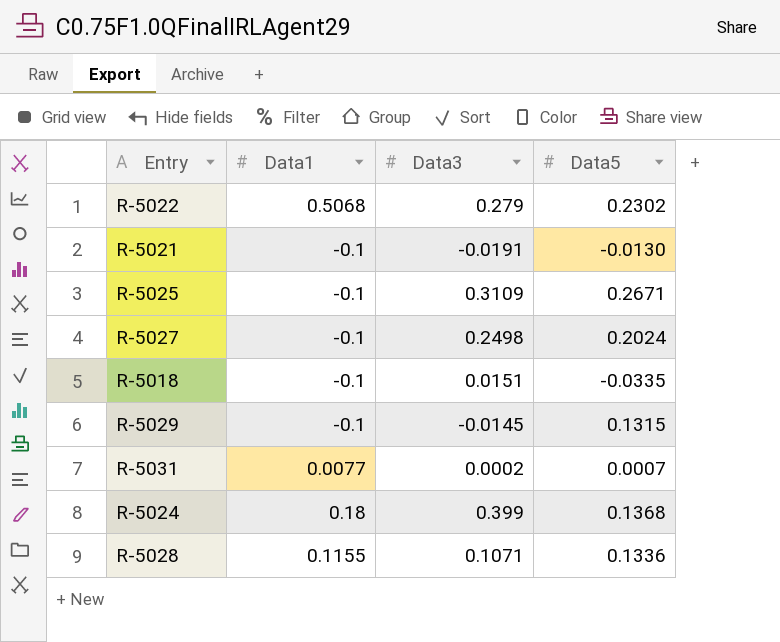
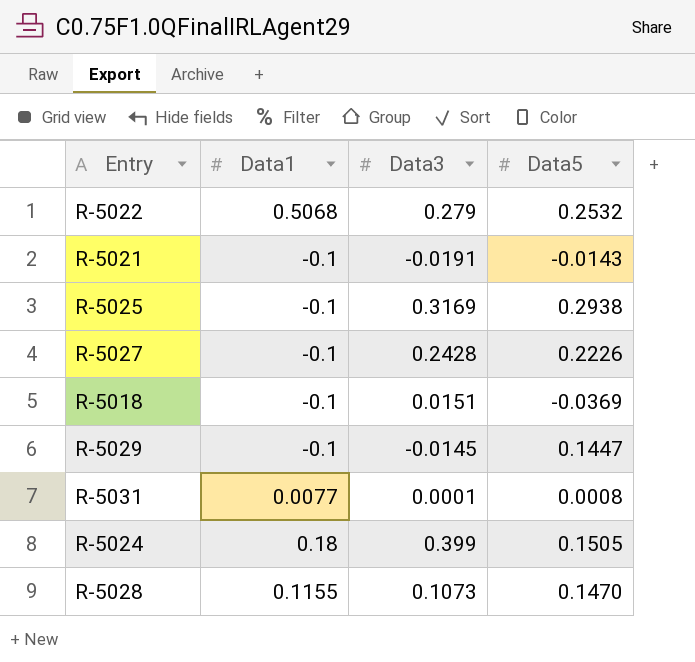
R-5022 | Data5: 0.2302 -> 0.2532
R-5021 | Data5: -0.0130 -> -0.0143
R-5025 | Data3: 0.3109 -> 0.3169
R-5025 | Data5: 0.2671 -> 0.2938
R-5027 | Data3: 0.2498 -> 0.2428
R-5027 | Data5: 0.2024 -> 0.2226
R-5018 | Data5: -0.0335 -> -0.0369
R-5029 | Data5: 0.1315 -> 0.1447
R-5031 | Data3: 0.0002 -> 0.0001
R-5031 | Data5: 0.0007 -> 0.0008
R-5024 | Data5: 0.1368 -> 0.1505
R-5028 | Data3: 0.1071 -> 0.1073
R-5028 | Data5: 0.1336 -> 0.1470

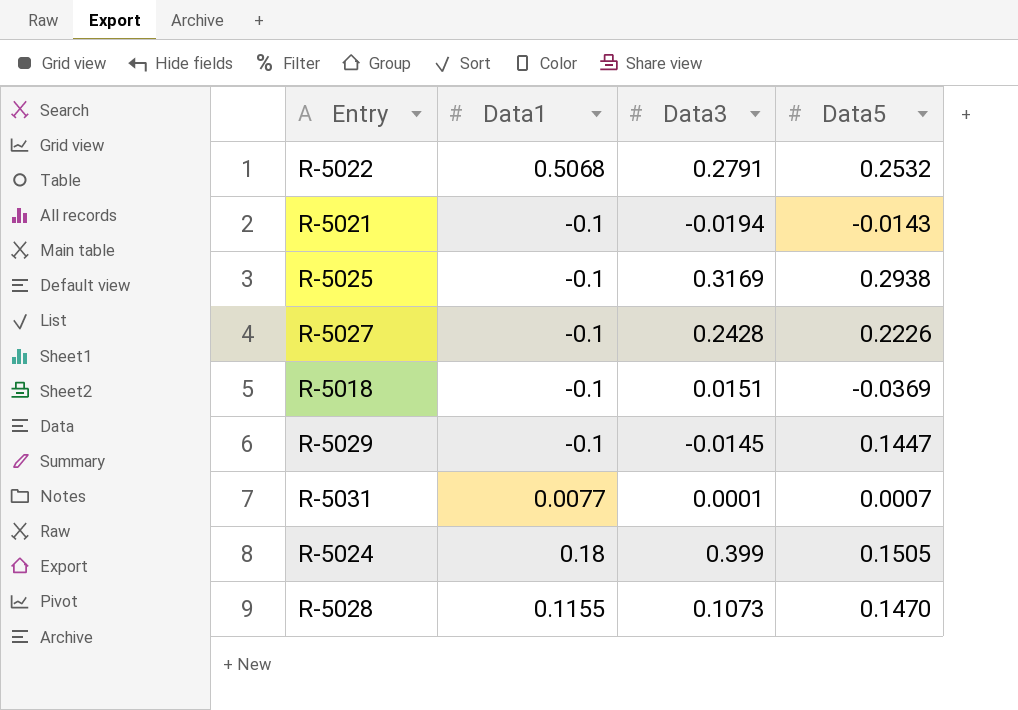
R-5022 | Data3: 0.279 -> 0.2791
R-5021 | Data3: -0.0191 -> -0.0194
R-5031 | Data5: 0.0008 -> 0.0007

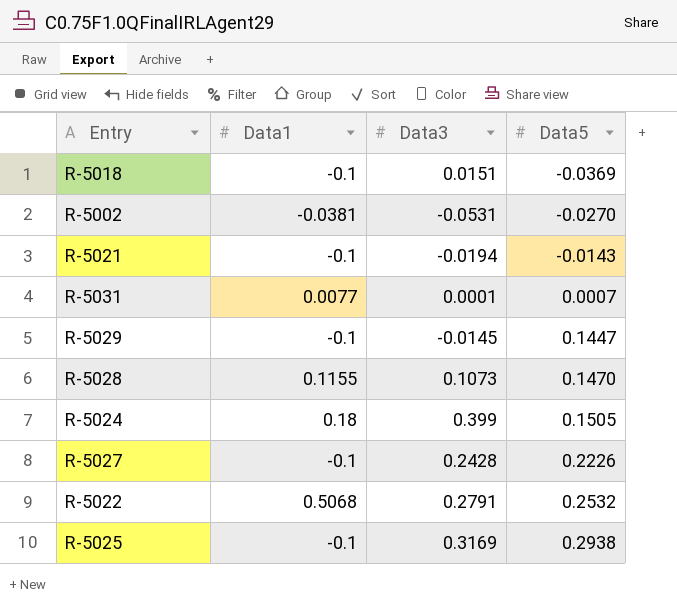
row order: none -> Data5 ascending
row R-5002: none -> -0.0381 | -0.0531 | -0.0270

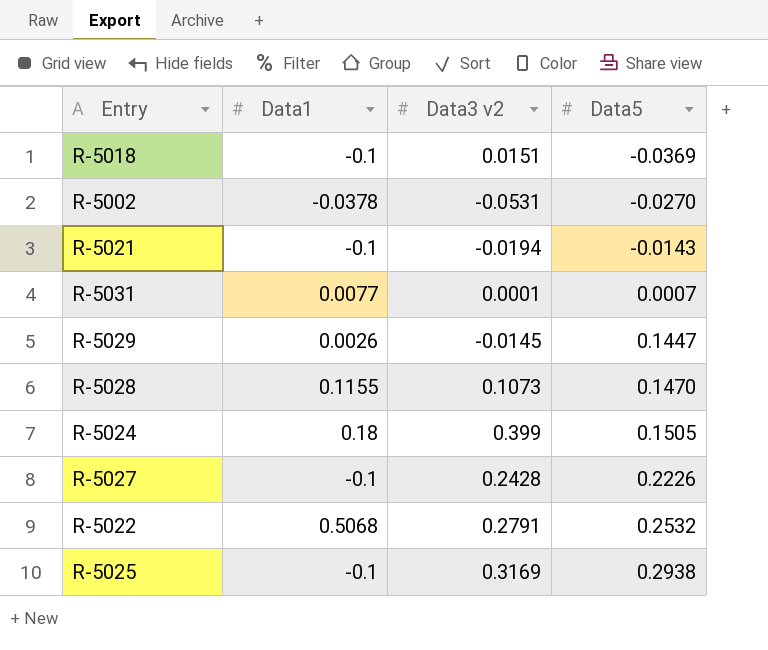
column name: Data3 -> Data3 v2
R-5002 | Data1: -0.0381 -> -0.0378
R-5029 | Data1: -0.1 -> 0.0026

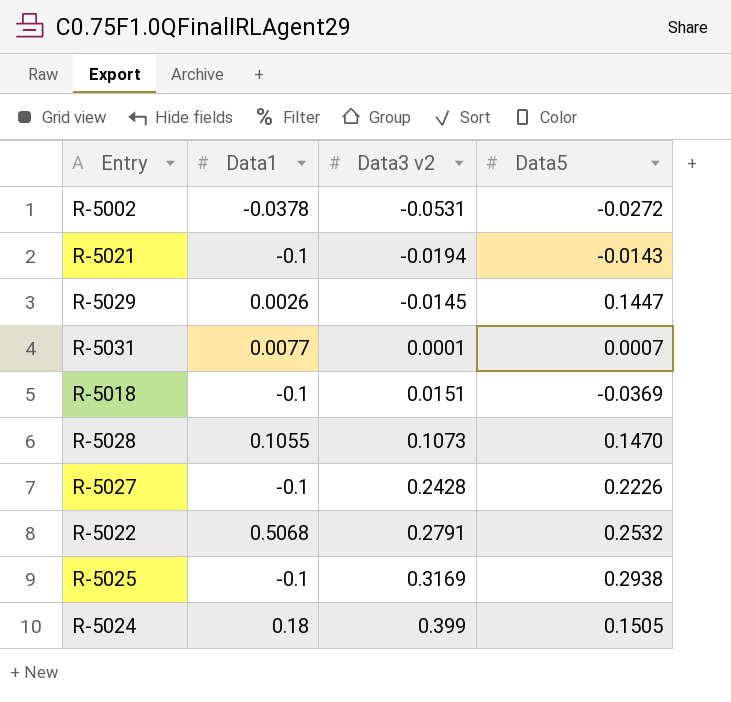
row order: Data5 ascending -> Data3 v2 ascending
R-5002 | Data5: -0.0270 -> -0.0272
R-5028 | Data1: 0.1155 -> 0.1055

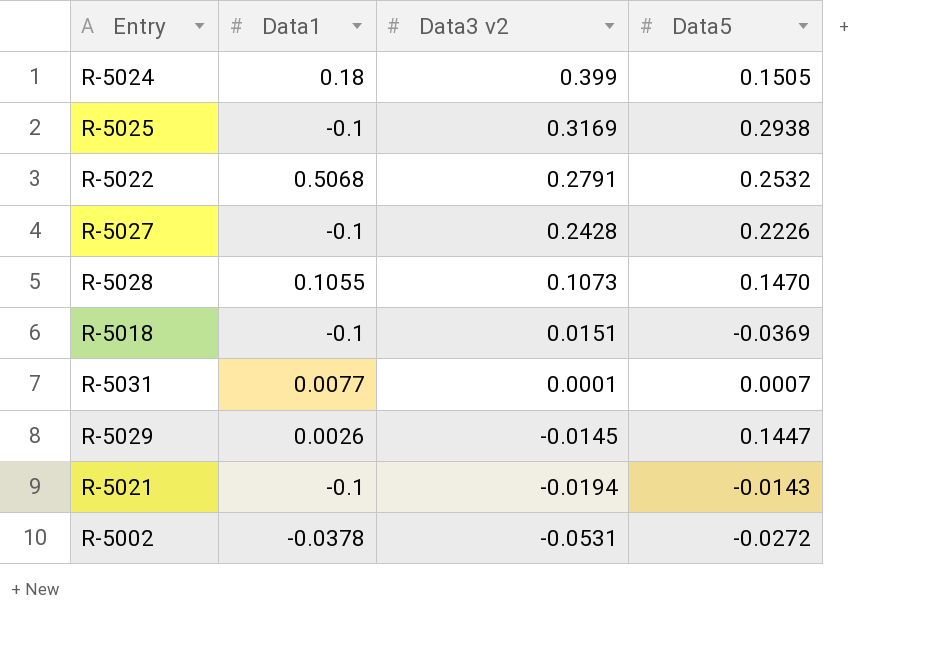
row order: Data3 v2 ascending -> Data3 v2 descending

